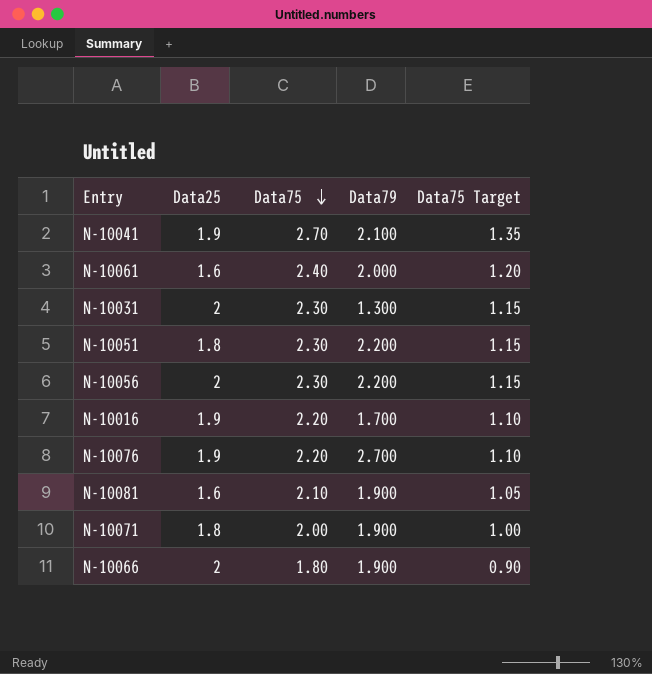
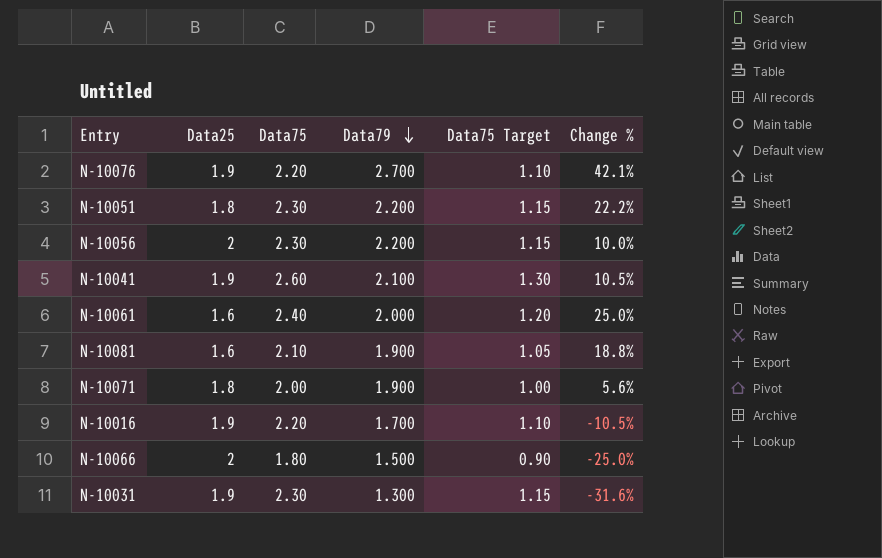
row order: Data75 descending -> Data79 descending
column Change % | formula: none -> ([Data79] - [Data25]) / [Data25]
N-10041 | Data75: 2.70 -> 2.60
N-10041 | Data75 Target: 1.35 -> 1.30
N-10066 | Data79: 1.900 -> 1.500
N-10031 | Data25: 2 -> 1.9

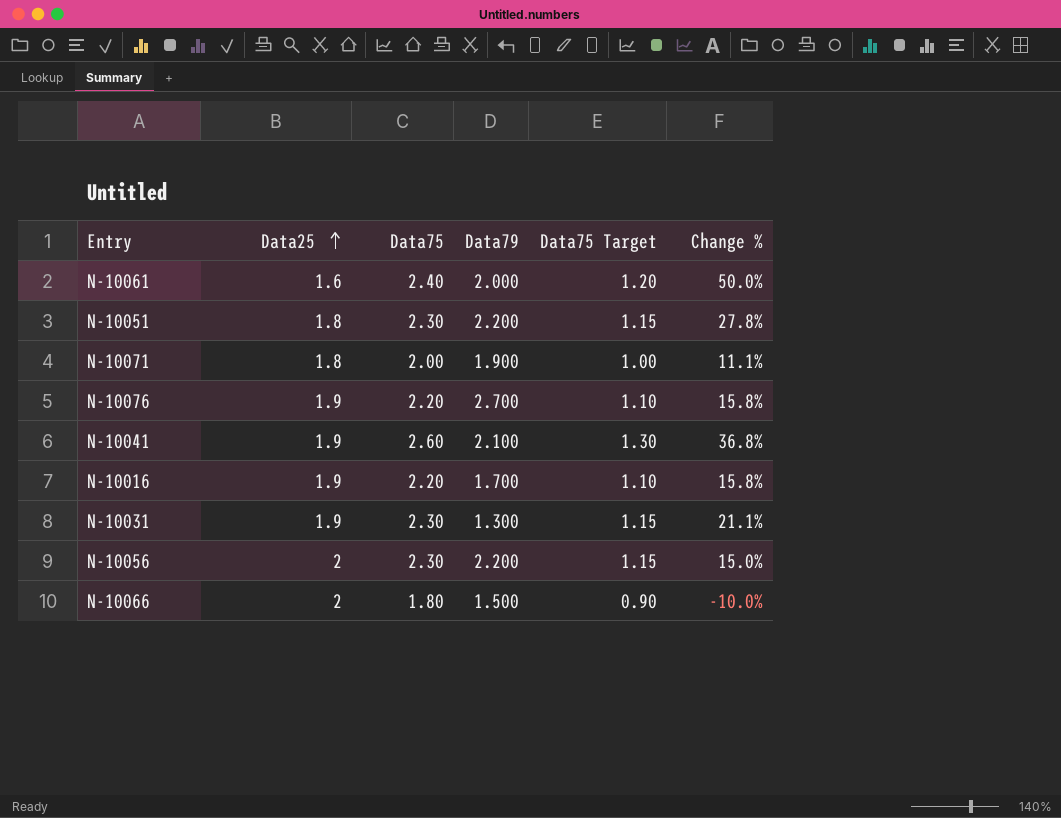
row order: Data79 descending -> Data25 ascending
column Change % | formula: ([Data79] - [Data25]) / [Data25] -> ([Data75] - [Data25]) / [Data25]
row N-10081: 1.6 | 2.10 | 1.900 | 1.05 | 18.8% -> none

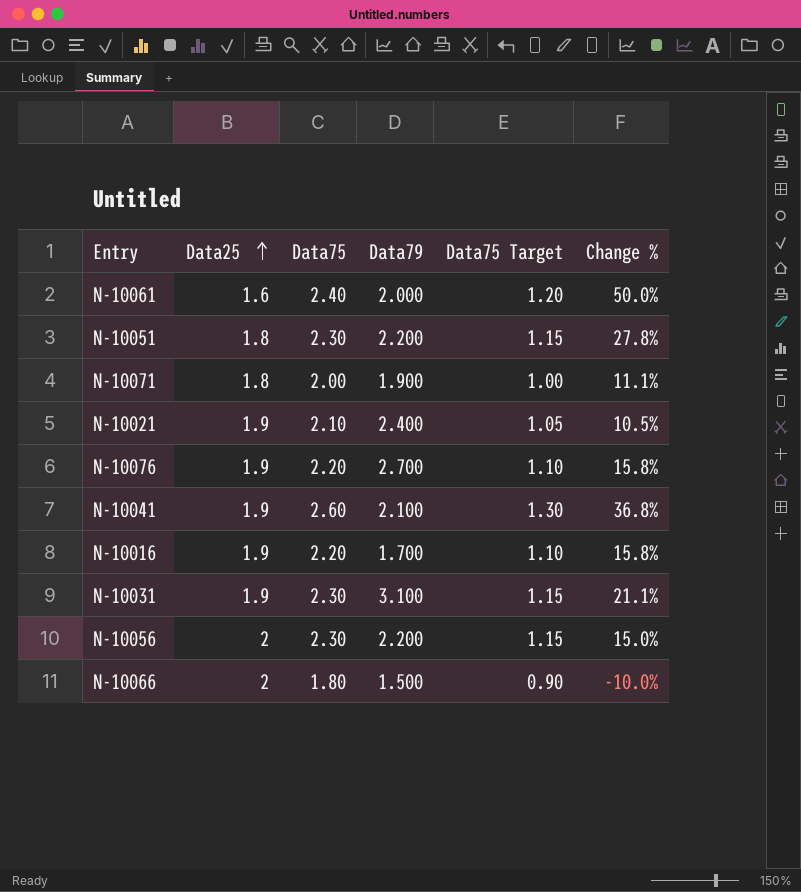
row N-10021: none -> 1.9 | 2.10 | 2.400 | 1.05 | 10.5%
N-10031 | Data79: 1.300 -> 3.100

